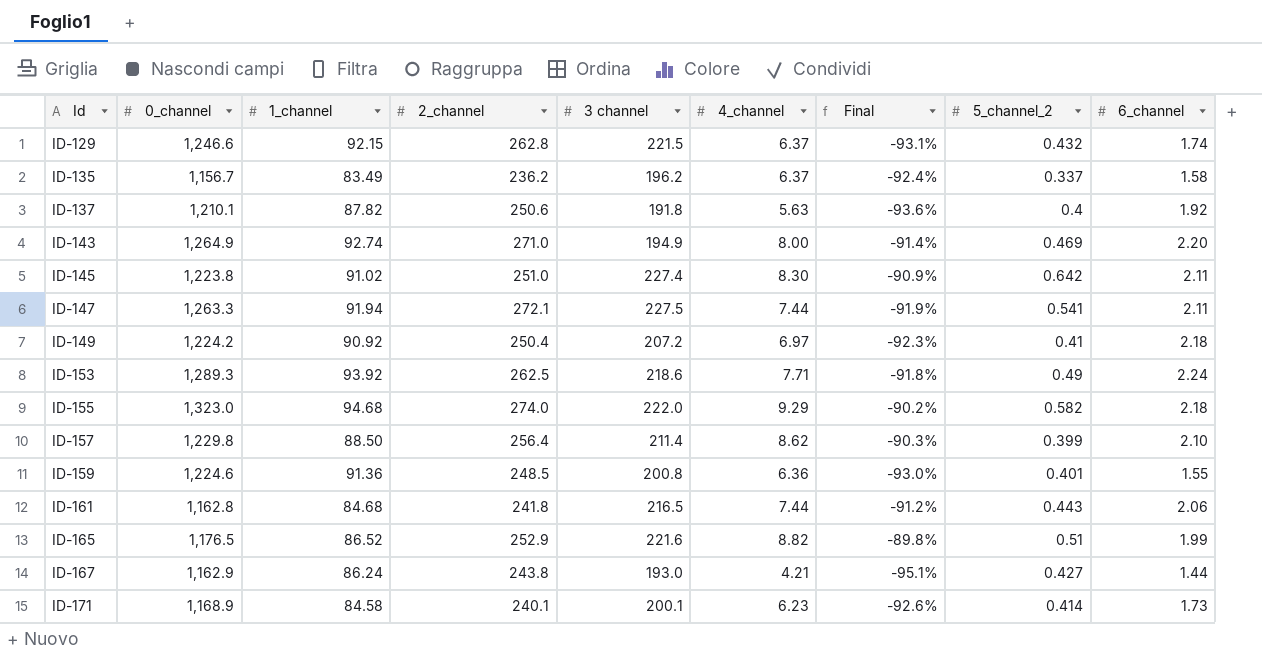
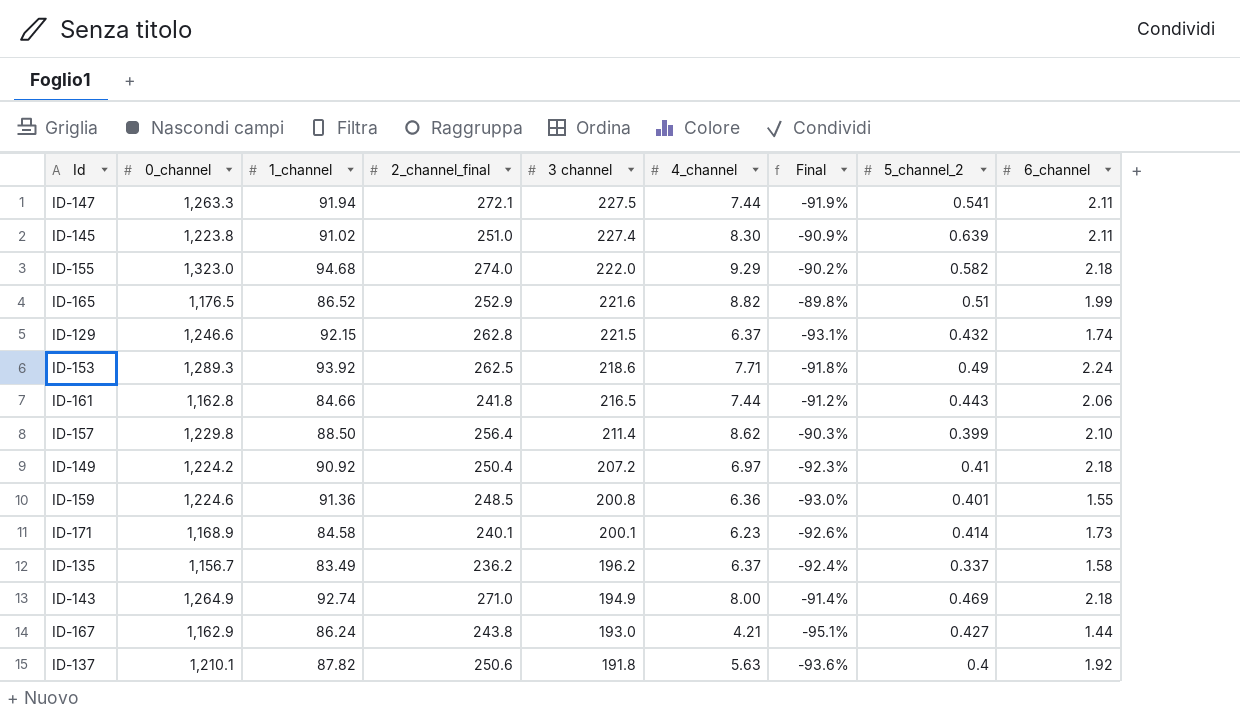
row order: Id ascending -> 3 channel descending
column name: 2_channel -> 2_channel_final
ID-145 | 5_channel_2: 0.642 -> 0.639
ID-161 | 1_channel: 84.68 -> 84.66
ID-143 | 6_channel: 2.20 -> 2.18

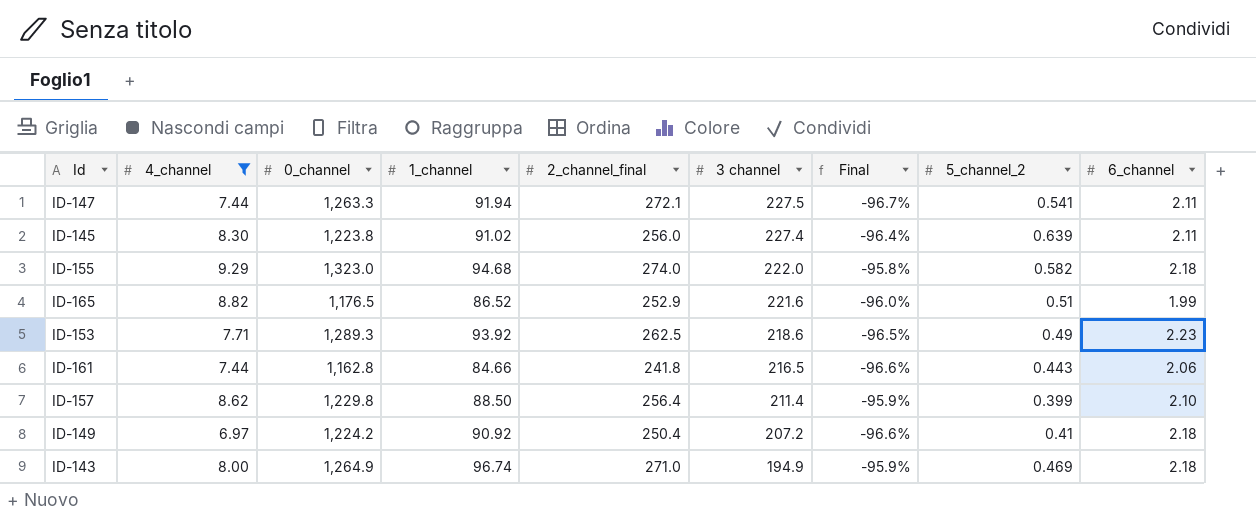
filter: none -> 4_channel >= 6.97
column 4_channel | position: 6 -> 2
column Final | formula: ([4_channel] - [1_channel]) / [1_channel] -> ([4_channel] - [3 channel]) / [3 channel]
ID-145 | 2_channel_final: 251.0 -> 256.0
ID-153 | 6_channel: 2.24 -> 2.23
ID-143 | 1_channel: 92.74 -> 96.74

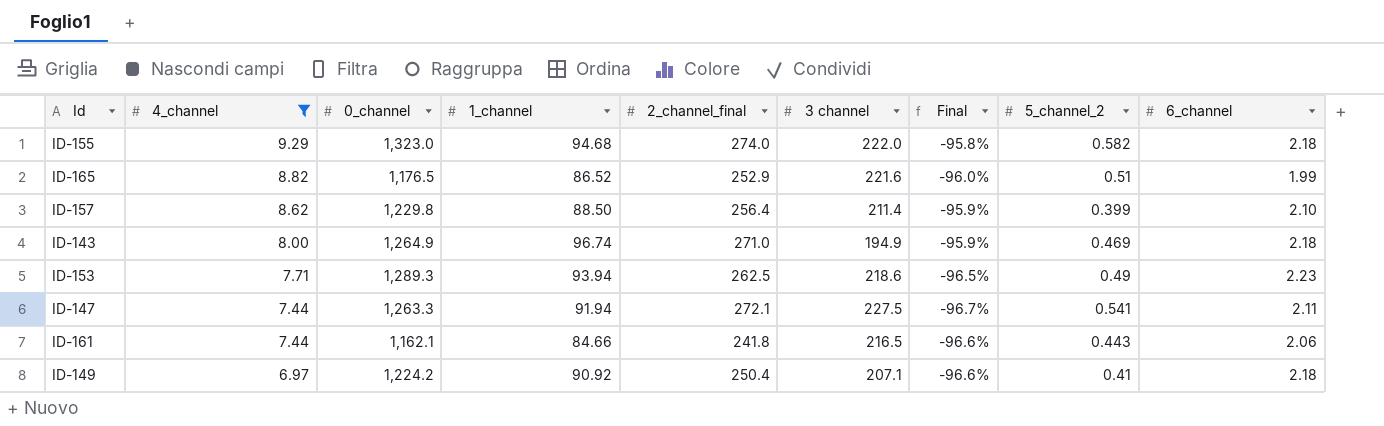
row order: 3 channel descending -> 4_channel descending
row ID-145: 8.30 | 1,223.8 | 91.02 | 256.0 | 227.4 | -96.4% | 0.639 | 2.11 -> none
ID-153 | 1_channel: 93.92 -> 93.94
ID-161 | 0_channel: 1,162.8 -> 1,162.1
ID-149 | 3 channel: 207.2 -> 207.1

